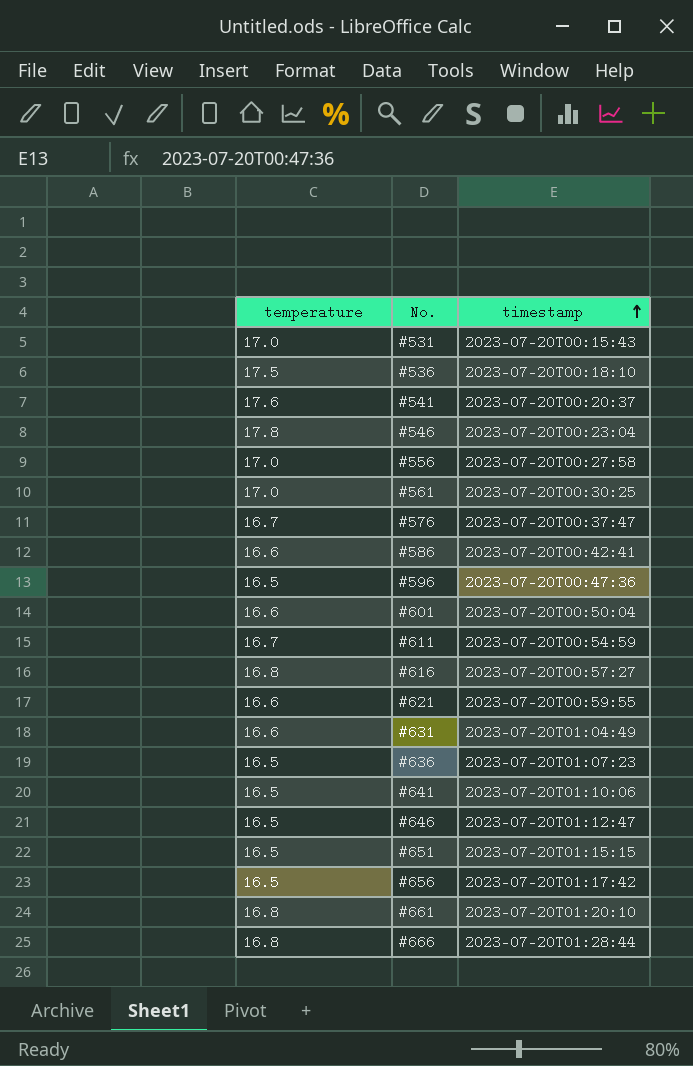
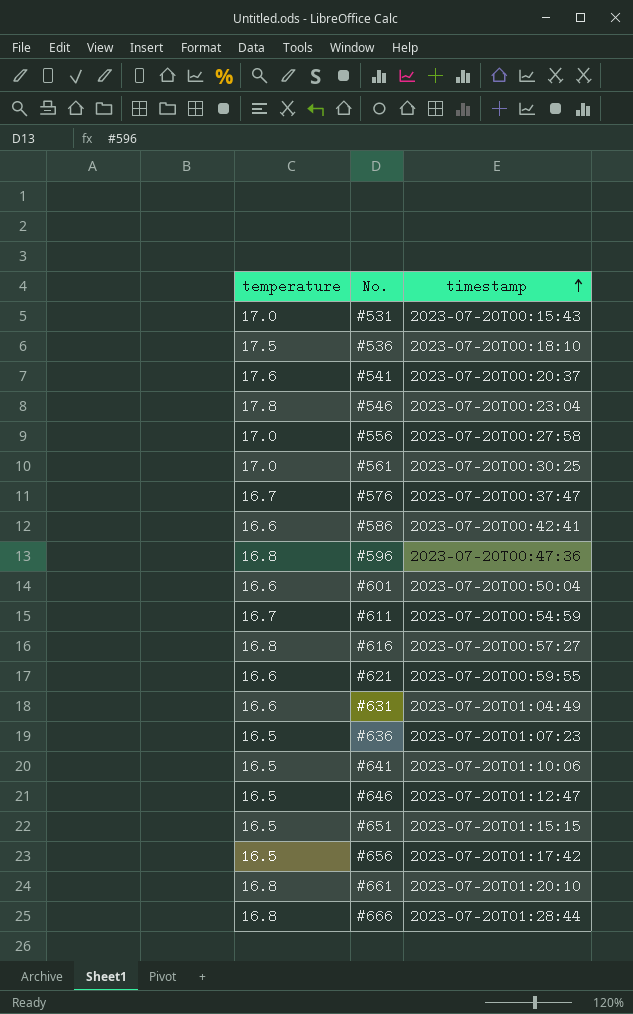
#596 | temperature: 16.5 -> 16.8

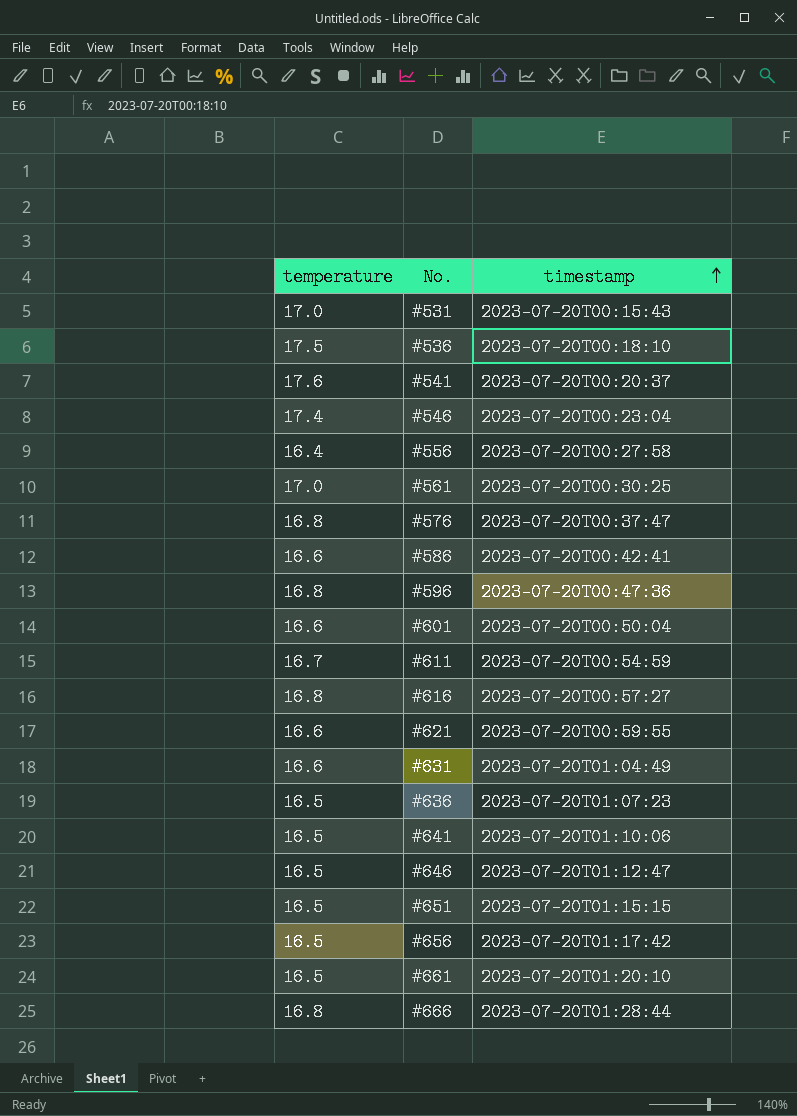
#546 | temperature: 17.8 -> 17.4
#556 | temperature: 17.0 -> 16.4
#576 | temperature: 16.7 -> 16.8
#661 | temperature: 16.8 -> 16.5

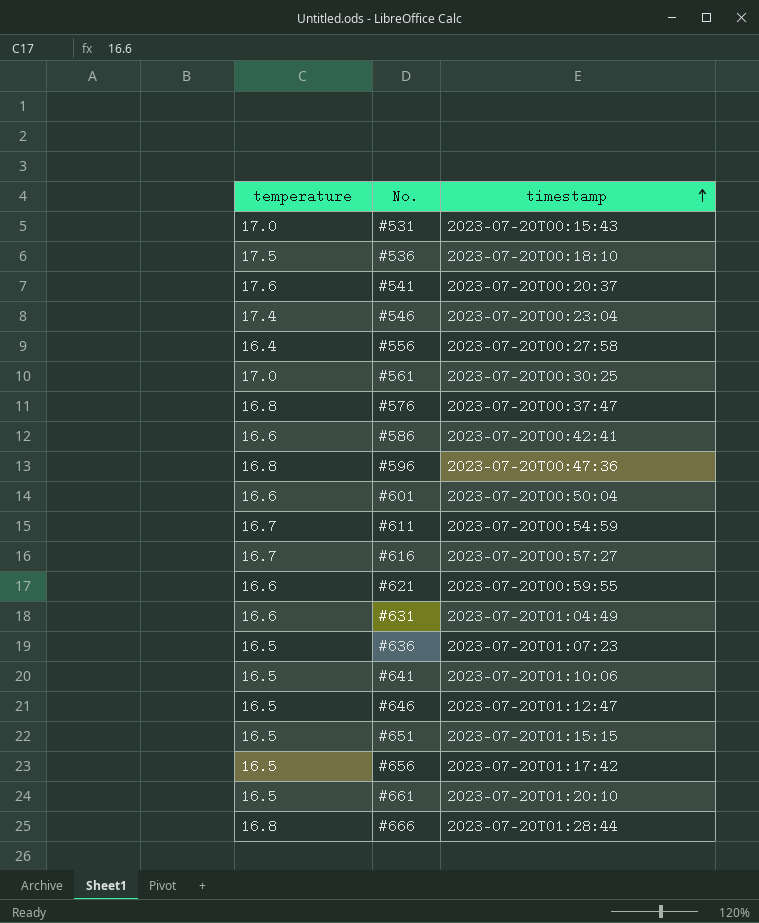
#616 | temperature: 16.8 -> 16.7

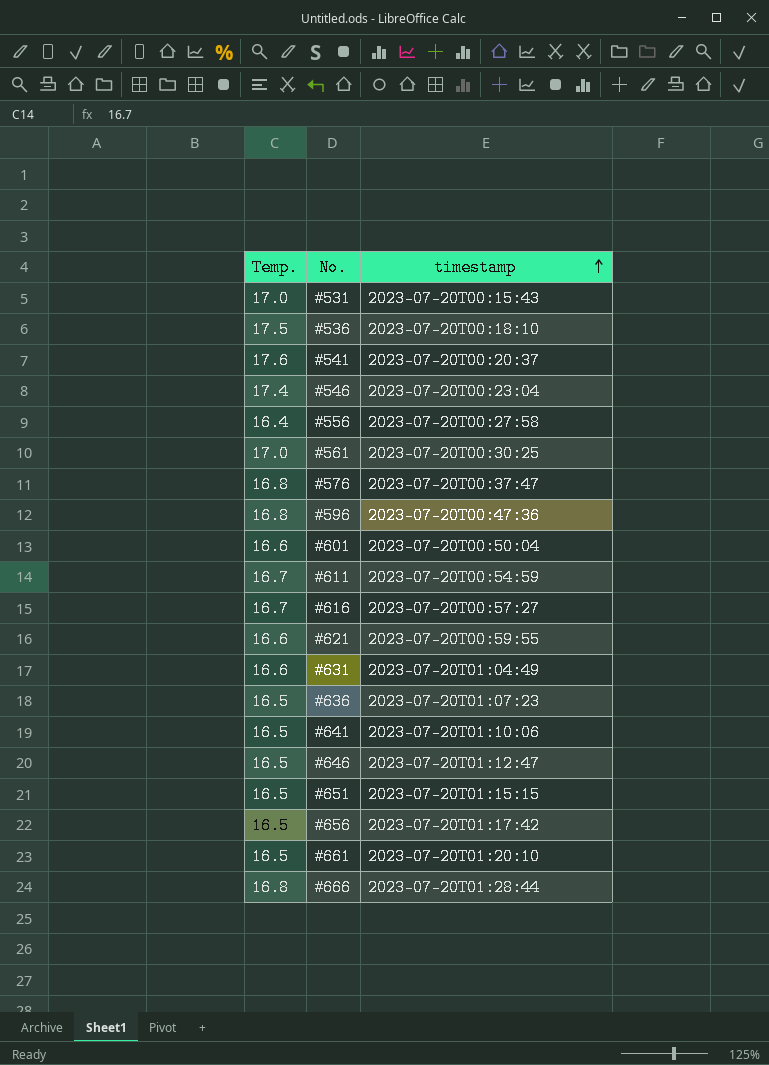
column name: temperature -> Temp.
row #586: 16.6 | 2023-07-20T00:42:41 -> none

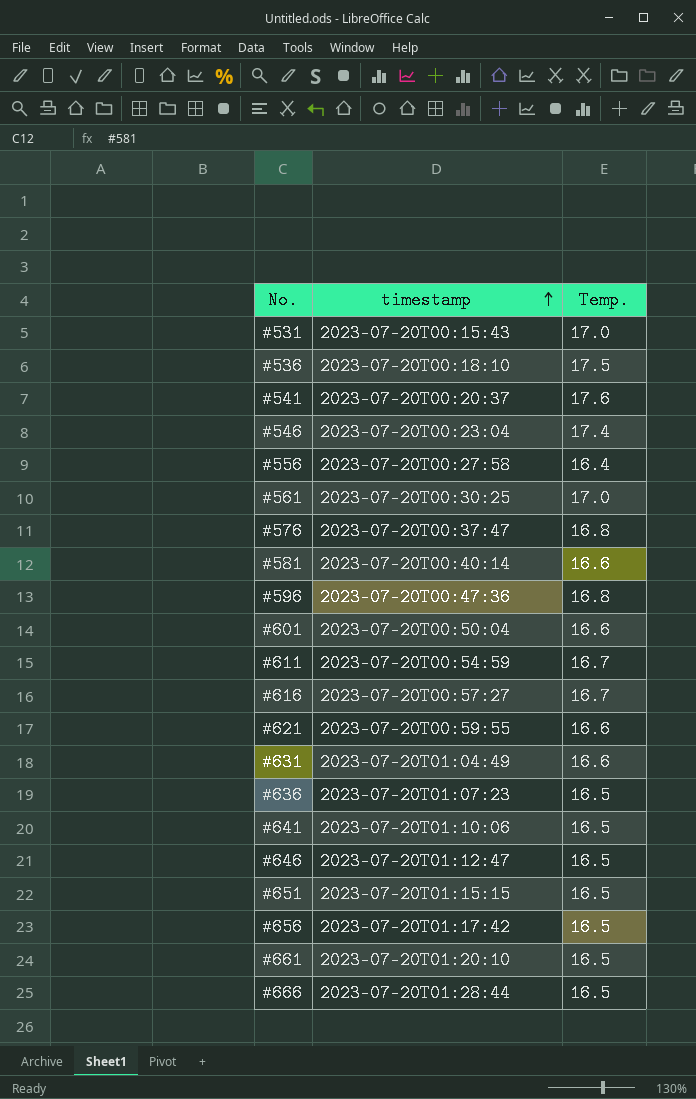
column Temp. | position: 1 -> 3
row #581: none -> 2023-07-20T00:40:14 | 16.6
#666 | Temp.: 16.8 -> 16.5

